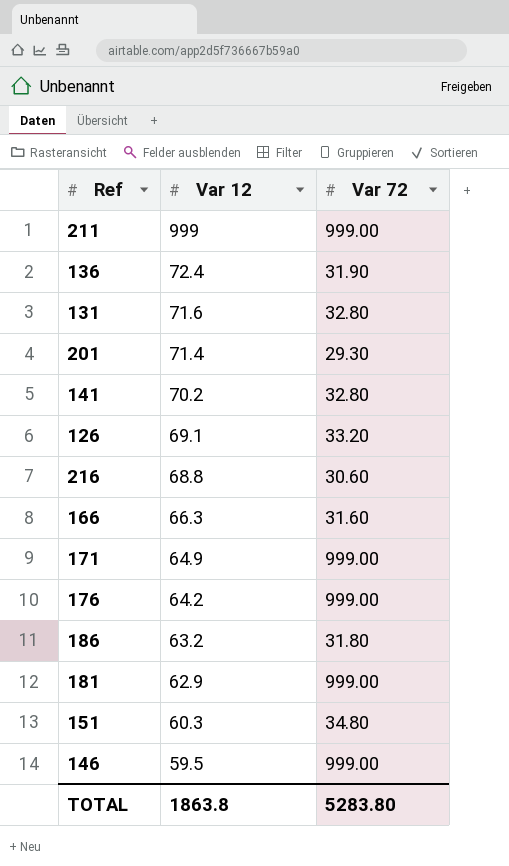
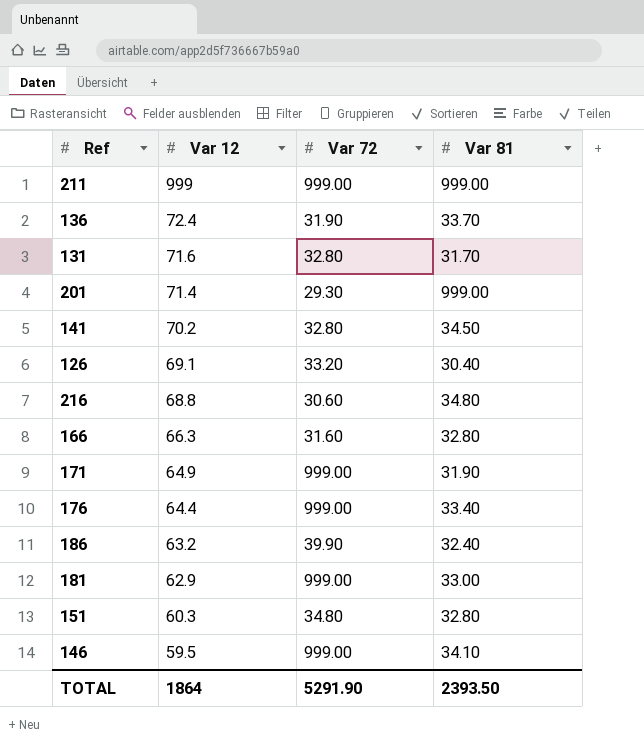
column Var 81 | position: none -> 4
176 | Var 12: 64.2 -> 64.4
186 | Var 72: 31.80 -> 39.90
TOTAL | Var 12: 1863.8 -> 1864
TOTAL | Var 72: 5283.80 -> 5291.90

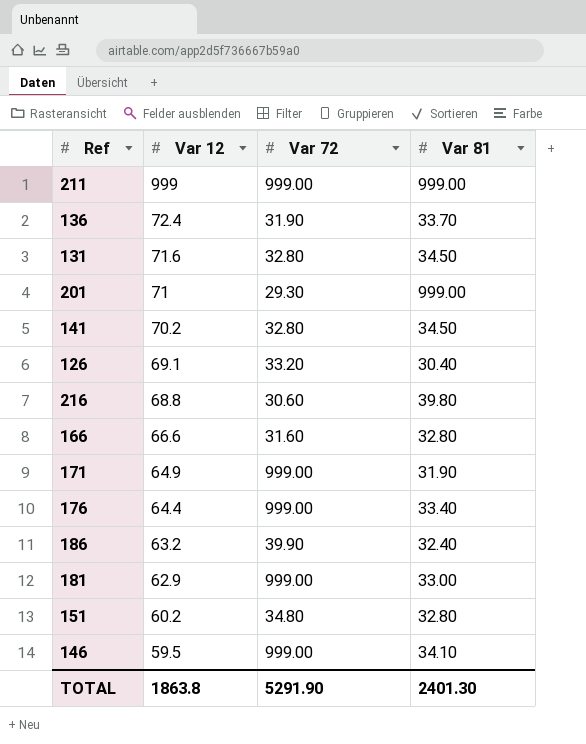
131 | Var 81: 31.70 -> 34.50
201 | Var 12: 71.4 -> 71
216 | Var 81: 34.80 -> 39.80
166 | Var 12: 66.3 -> 66.6
151 | Var 12: 60.3 -> 60.2
TOTAL | Var 12: 1864 -> 1863.8
TOTAL | Var 81: 2393.50 -> 2401.30

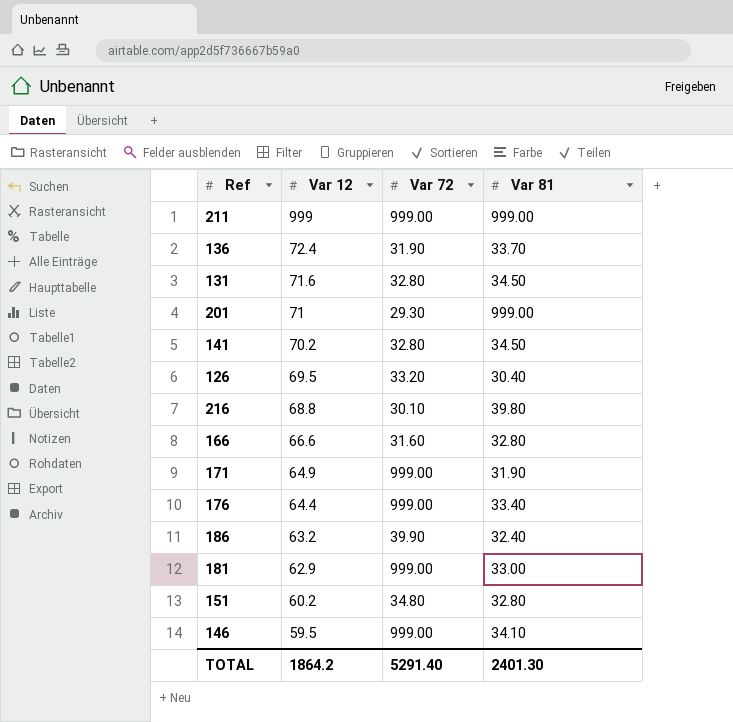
126 | Var 12: 69.1 -> 69.5
216 | Var 72: 30.60 -> 30.10
TOTAL | Var 12: 1863.8 -> 1864.2
TOTAL | Var 72: 5291.90 -> 5291.40

